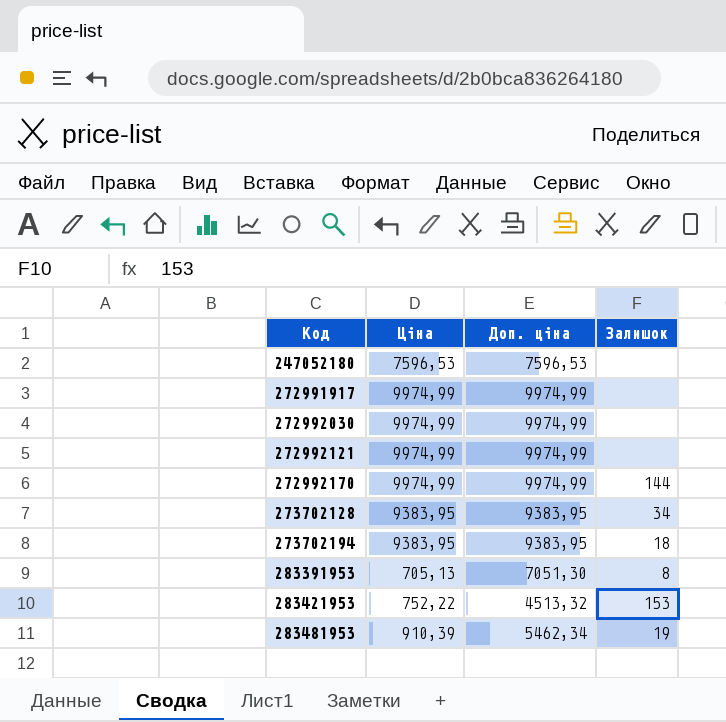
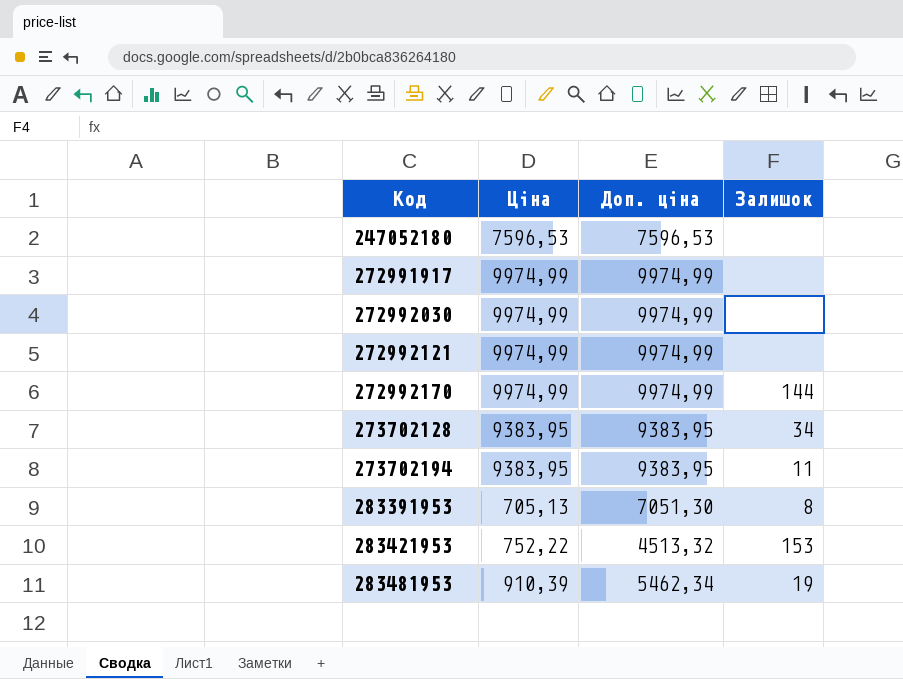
273702194 | Залишок: 18 -> 11

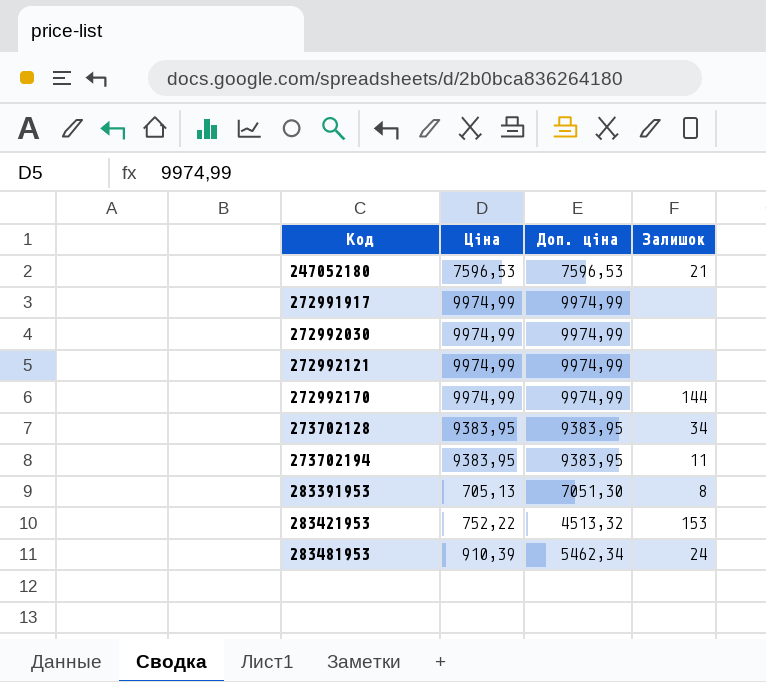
247052180 | Залишок: none -> 21
283481953 | Залишок: 19 -> 24

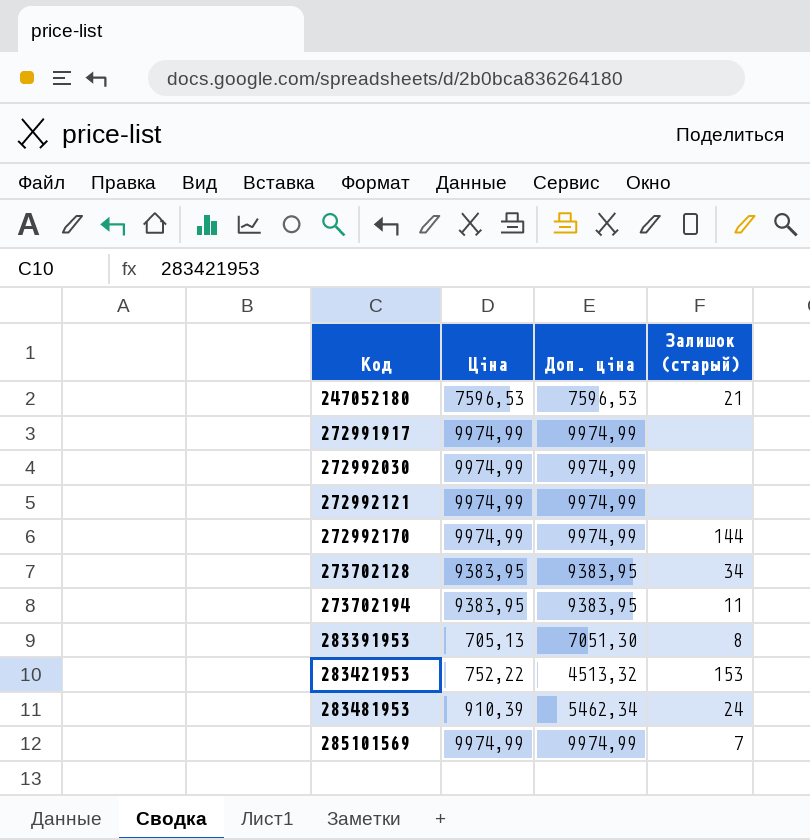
column name: Залишок -> Залишок (старый)
row 285101569: none -> 9974,99 | 9974,99 | 7

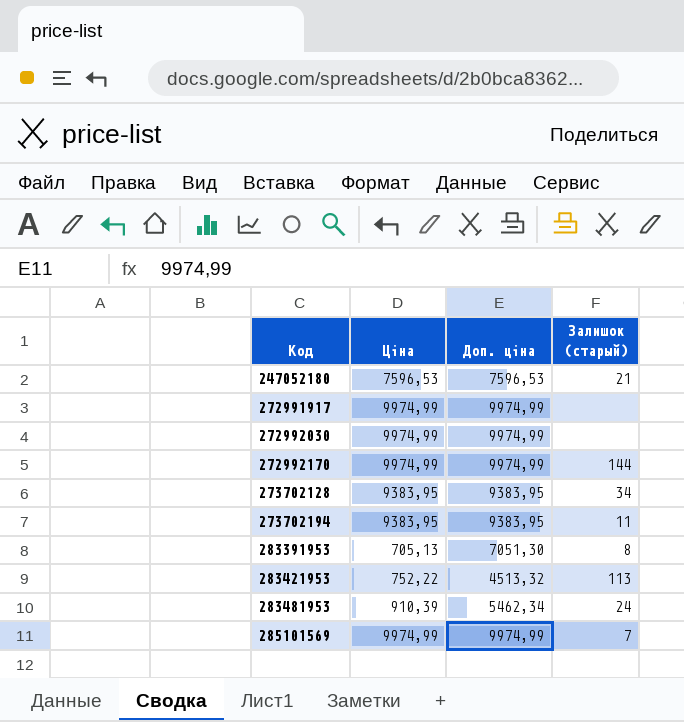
row 272992121: 9974,99 | 9974,99 | none -> none
283421953 | Залишок (старый): 153 -> 113

